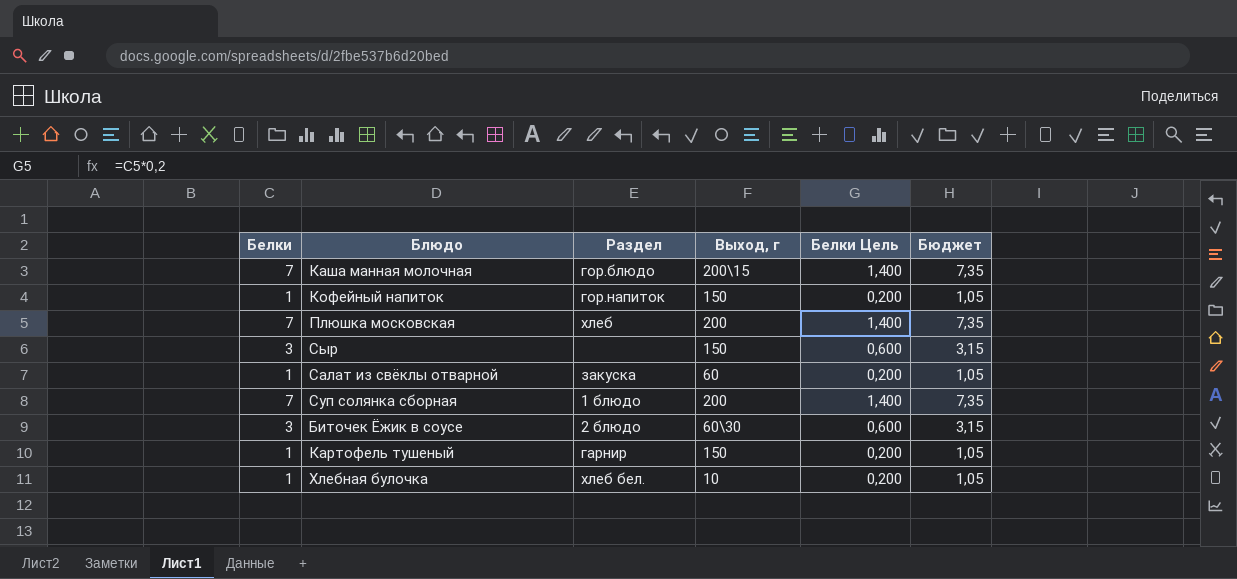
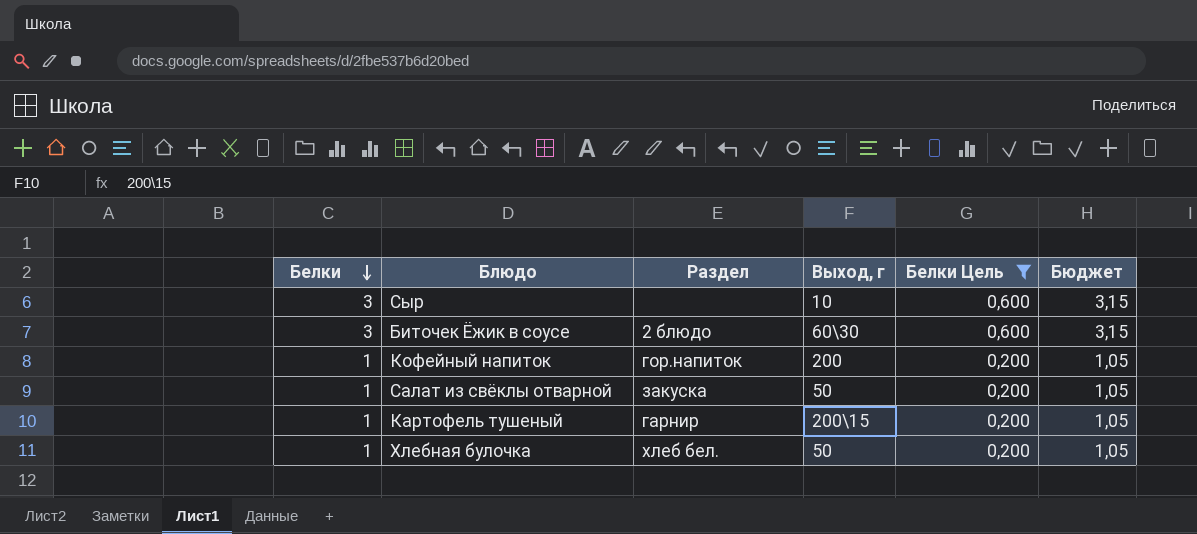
filter: none -> Белки Цель != 1,400
row order: none -> Белки descending
Сыр | Выход, г: 150 -> 10
Кофейный напиток | Выход, г: 150 -> 200
Салат из свёклы отварной | Выход, г: 60 -> 50
Картофель тушеный | Выход, г: 150 -> 200\15
Хлебная булочка | Выход, г: 10 -> 50

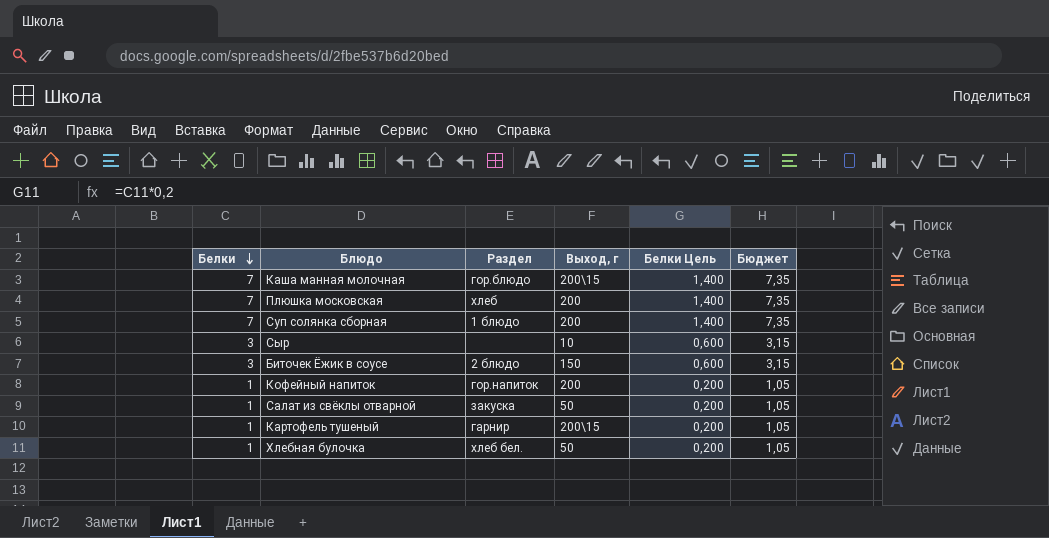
filter: Белки Цель != 1,400 -> none
Биточек Ёжик в соусе | Выход, г: 60\30 -> 150

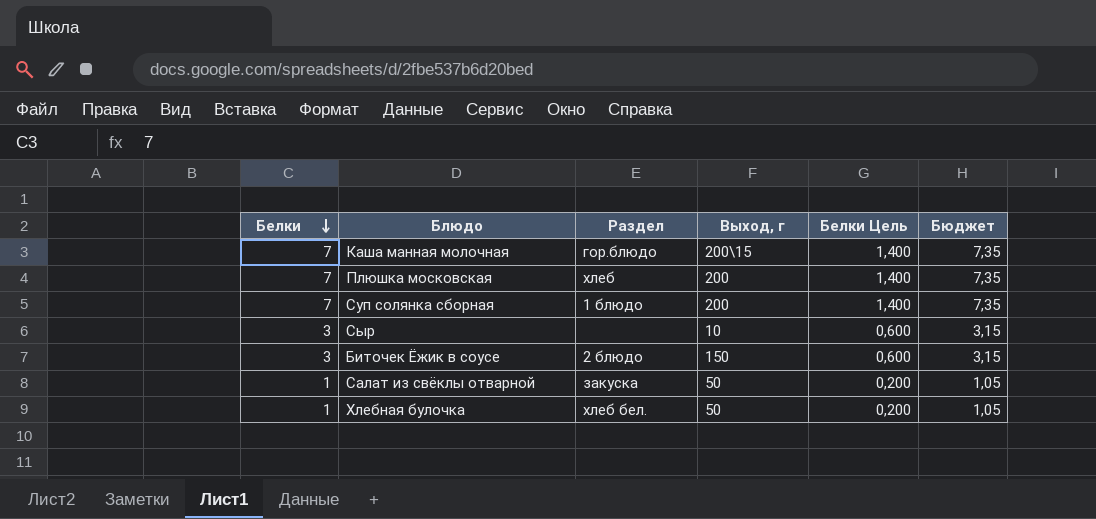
row Кофейный напиток: 1 | гор.напиток | 200 | 0,200 | 1,05 -> none
row Картофель тушеный: 1 | гарнир | 200\15 | 0,200 | 1,05 -> none

